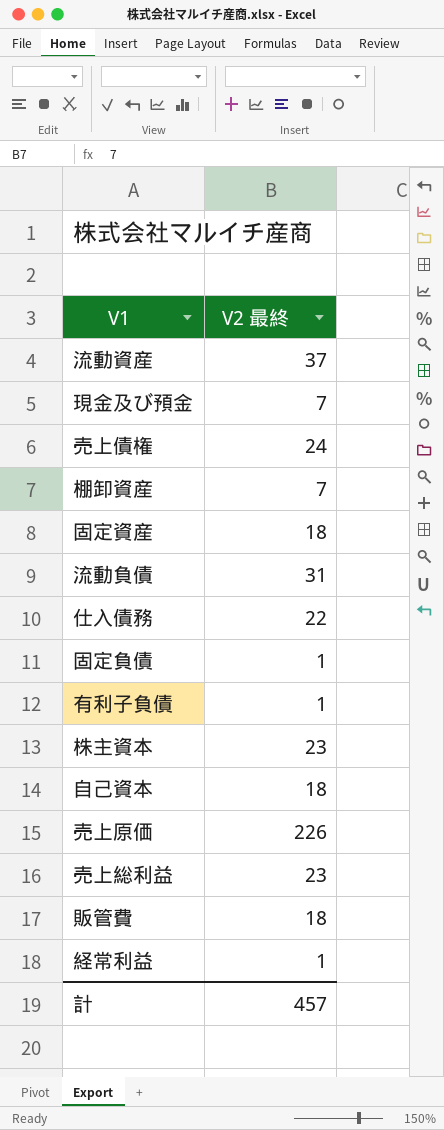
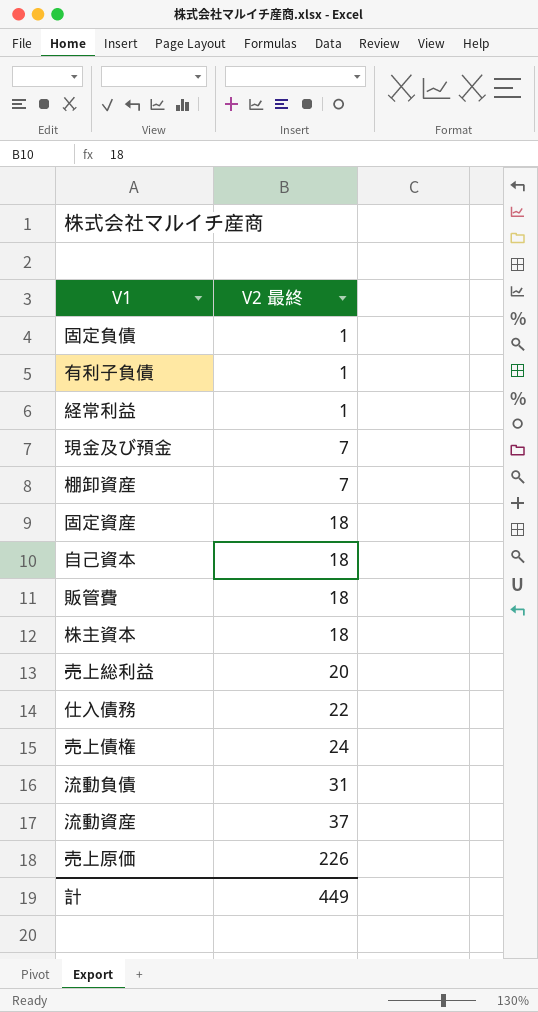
row order: none -> V2 最終 ascending
株主資本 | V2 最終: 23 -> 18
売上総利益 | V2 最終: 23 -> 20
計 | V2 最終: 457 -> 449

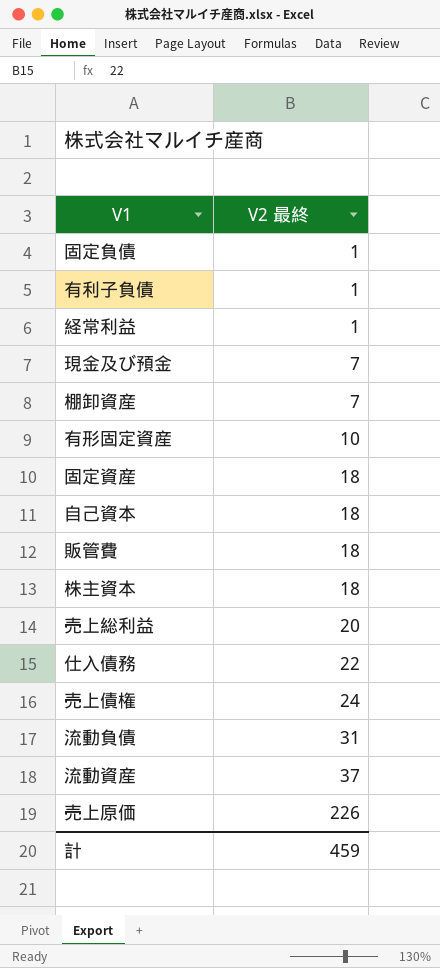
row 有形固定資産: none -> 10
計 | V2 最終: 449 -> 459

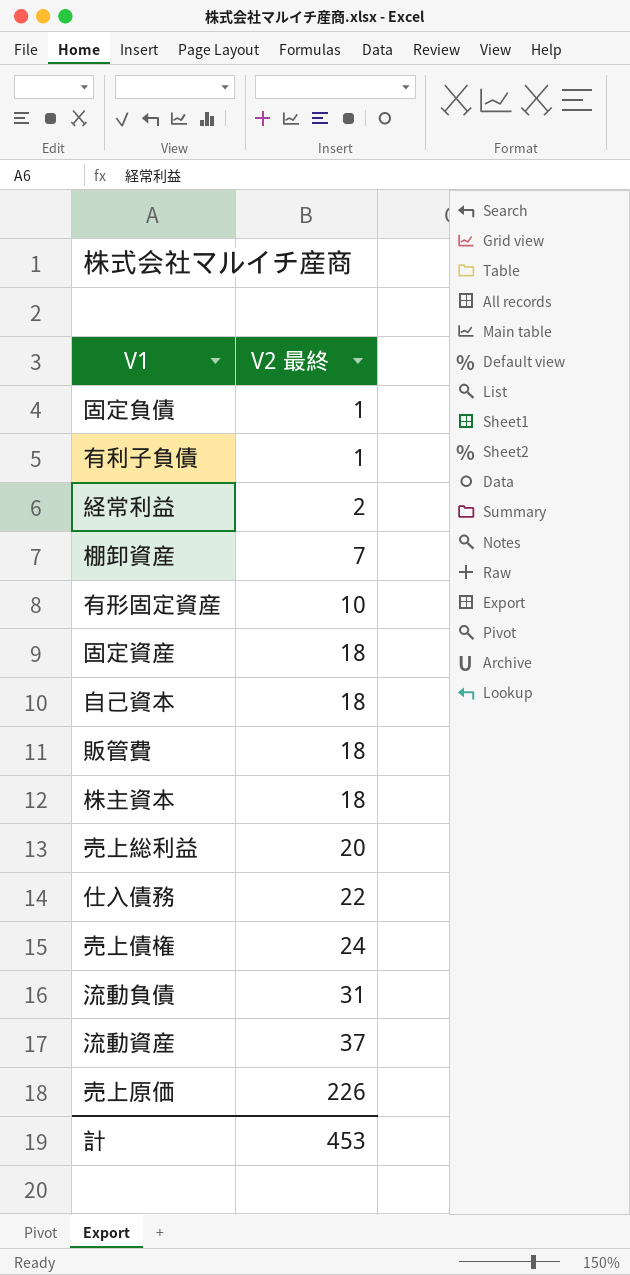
row 現金及び預金: 7 -> none
経常利益 | V2 最終: 1 -> 2
計 | V2 最終: 459 -> 453

